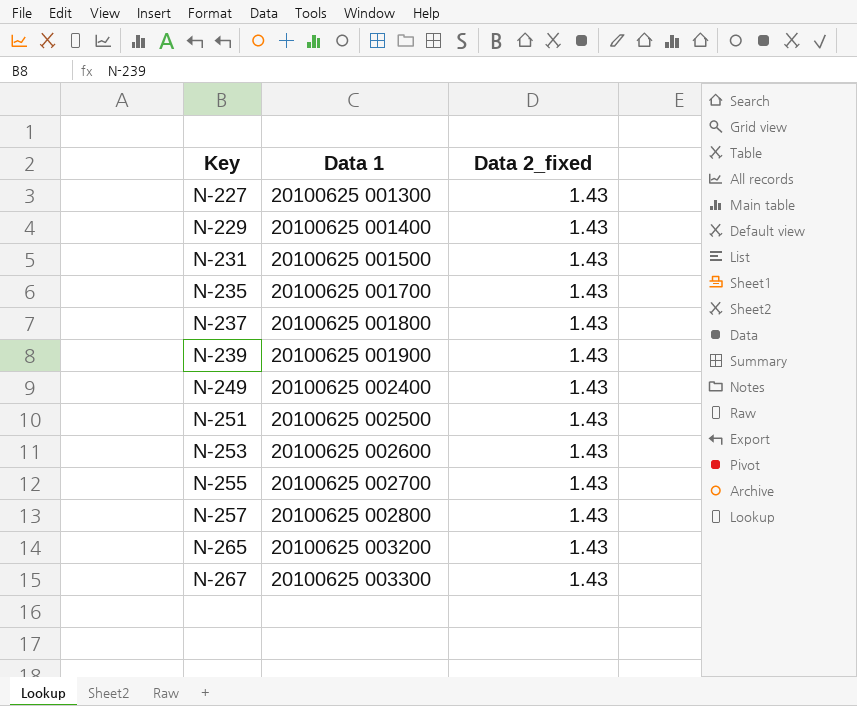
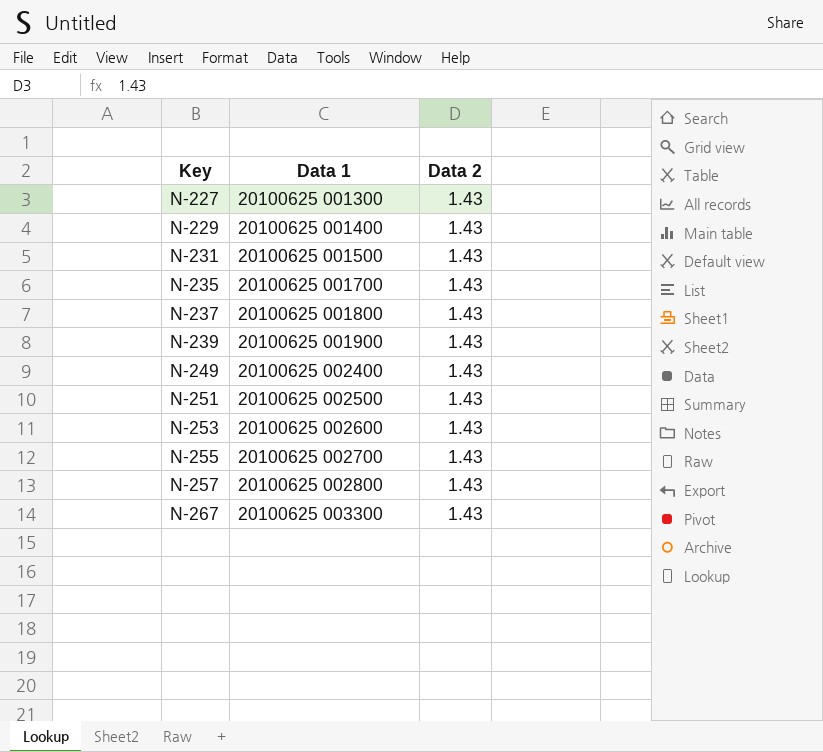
column name: Data 2_fixed -> Data 2
row N-265: 20100625 003200 | 1.43 -> none

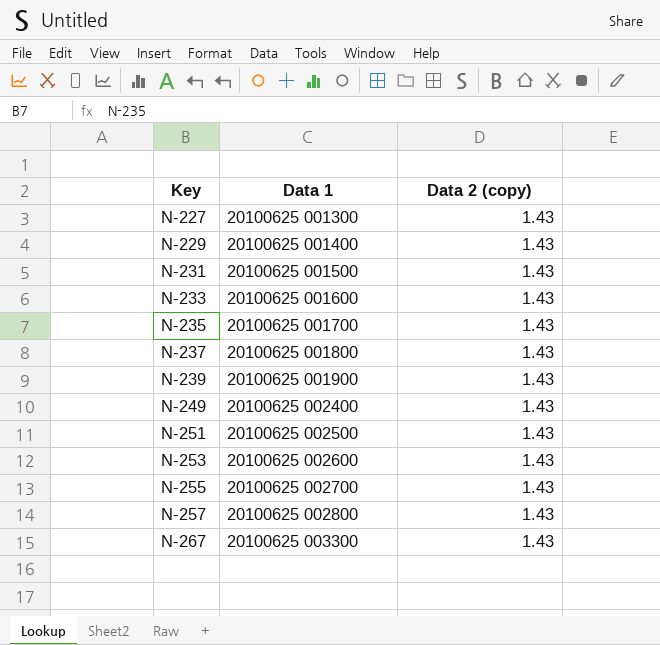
column name: Data 2 -> Data 2 (copy)
row N-233: none -> 20100625 001600 | 1.43

